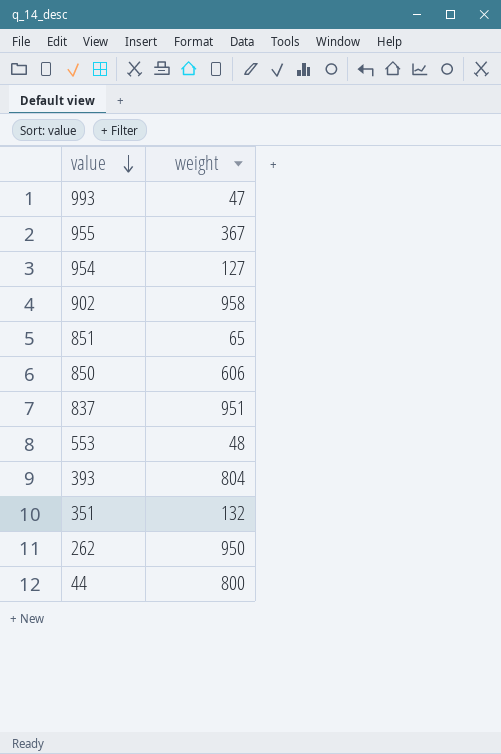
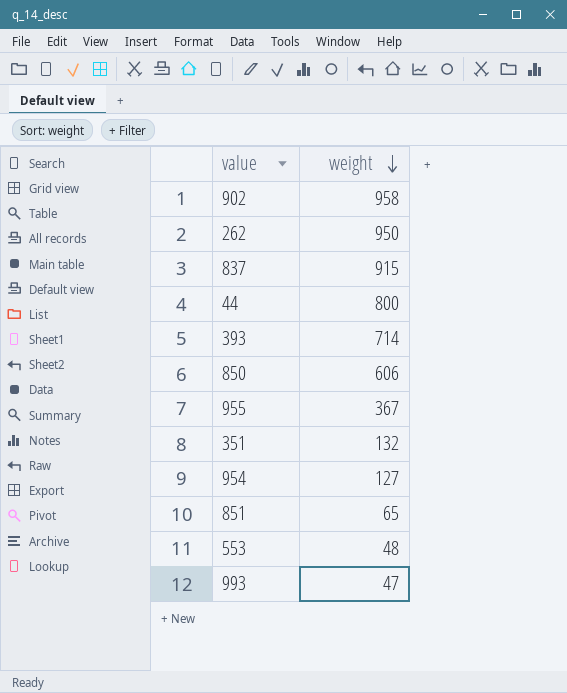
row order: value descending -> weight descending
837 | weight: 951 -> 915
393 | weight: 804 -> 714

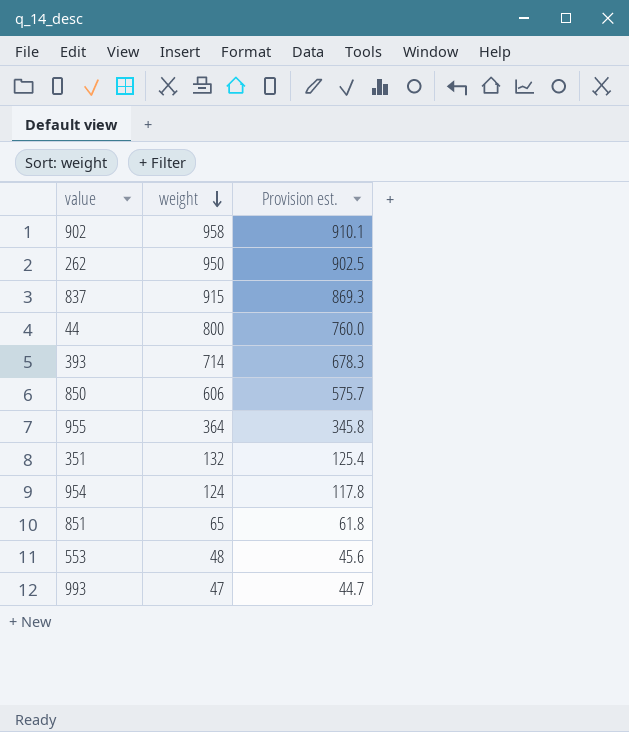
column Provision est. | formula: none -> [weight] * 0.95
955 | weight: 367 -> 364
954 | weight: 127 -> 124

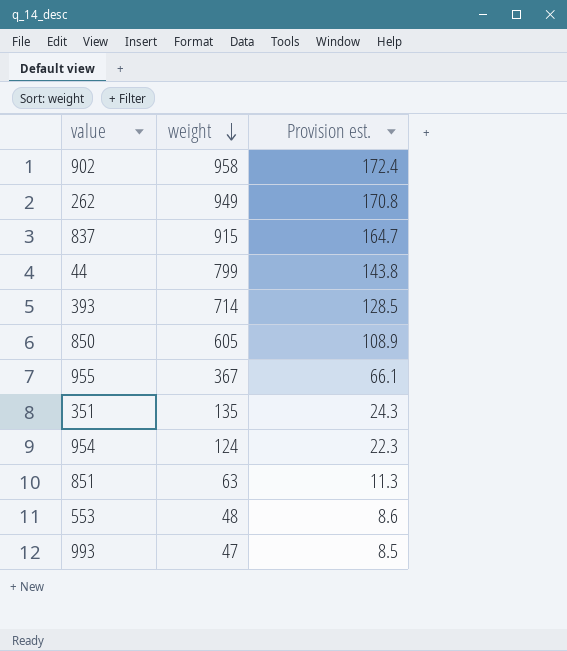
column Provision est. | formula: [weight] * 0.95 -> [weight] * 0.18
262 | weight: 950 -> 949
44 | weight: 800 -> 799
850 | weight: 606 -> 605
955 | weight: 364 -> 367
351 | weight: 132 -> 135
851 | weight: 65 -> 63

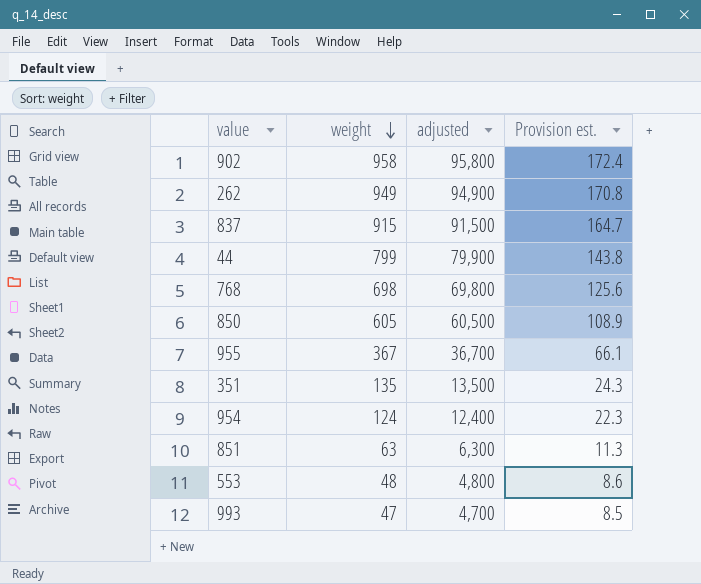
column adjusted | formula: none -> [weight] * 100
row 393: 714 | 128.5 -> none
row 768: none -> 698 | 69,800 | 125.6

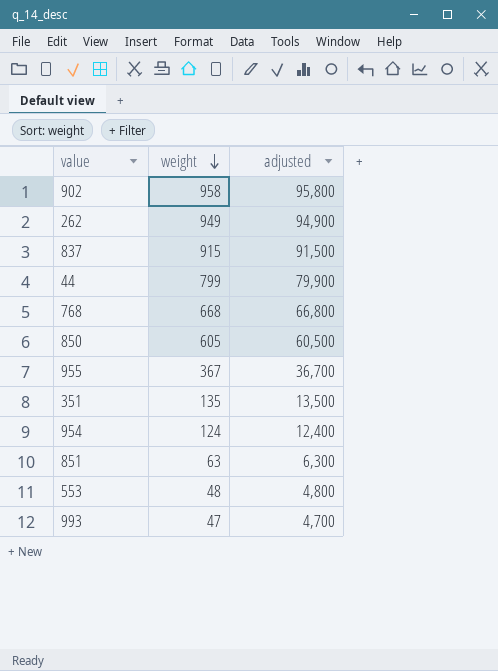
column Provision est. | formula: [weight] * 0.18 -> none
768 | weight: 698 -> 668
768 | adjusted: 69,800 -> 66,800

